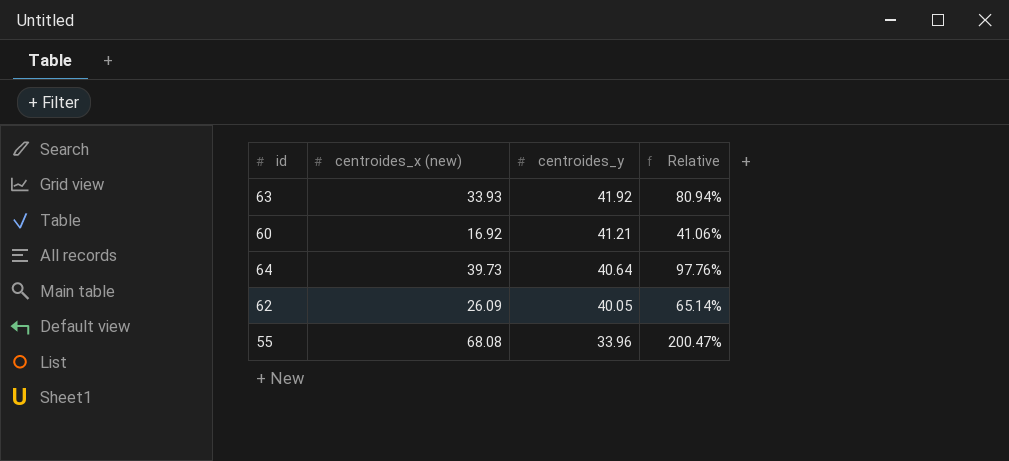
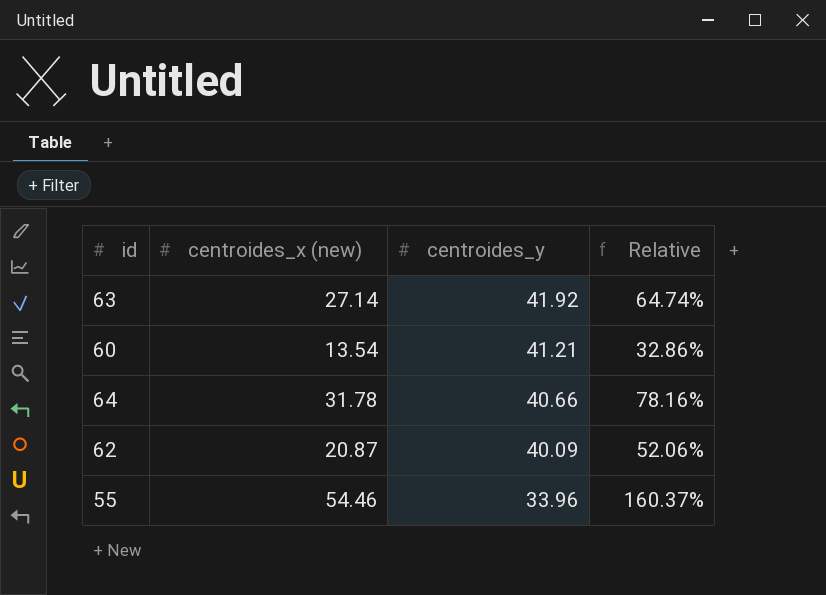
63 | centroides_x (new): 33.93 -> 27.14
63 | Relative: 80.94% -> 64.74%
60 | centroides_x (new): 16.92 -> 13.54
60 | Relative: 41.06% -> 32.86%
64 | centroides_x (new): 39.73 -> 31.78
64 | centroides_y: 40.64 -> 40.66
64 | Relative: 97.76% -> 78.16%
62 | centroides_x (new): 26.09 -> 20.87
62 | centroides_y: 40.05 -> 40.09
62 | Relative: 65.14% -> 52.06%
55 | centroides_x (new): 68.08 -> 54.46
55 | Relative: 200.47% -> 160.37%

